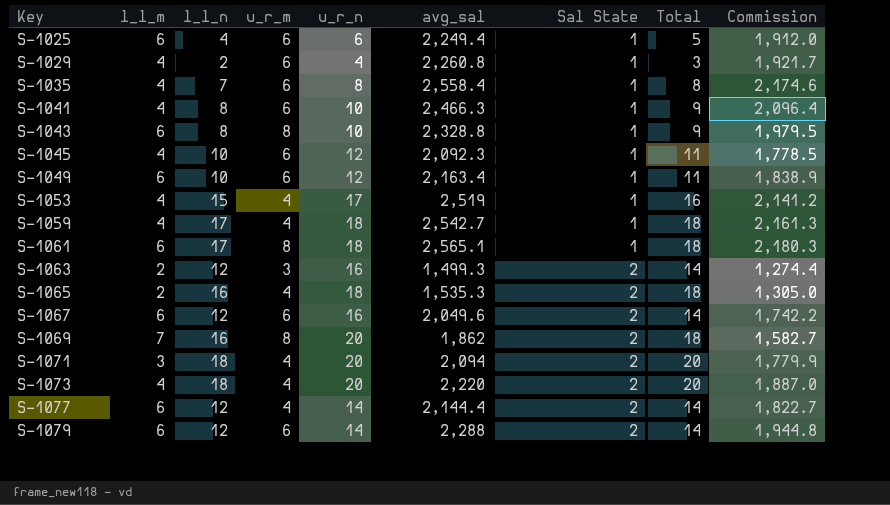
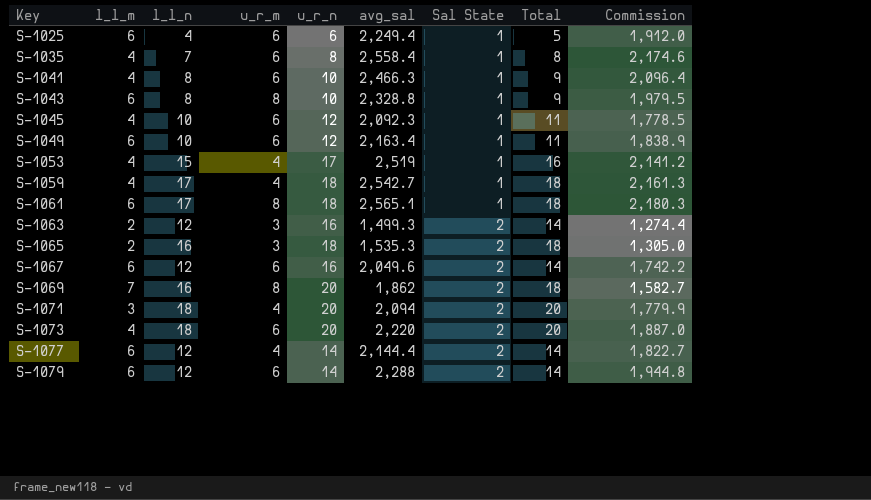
row S-1029: 4 | 2 | 6 | 4 | 2,260.8 | 1 | 3 | 1,921.7 -> none
S-1065 | u_r_m: 4 -> 3
S-1073 | u_r_m: 4 -> 6

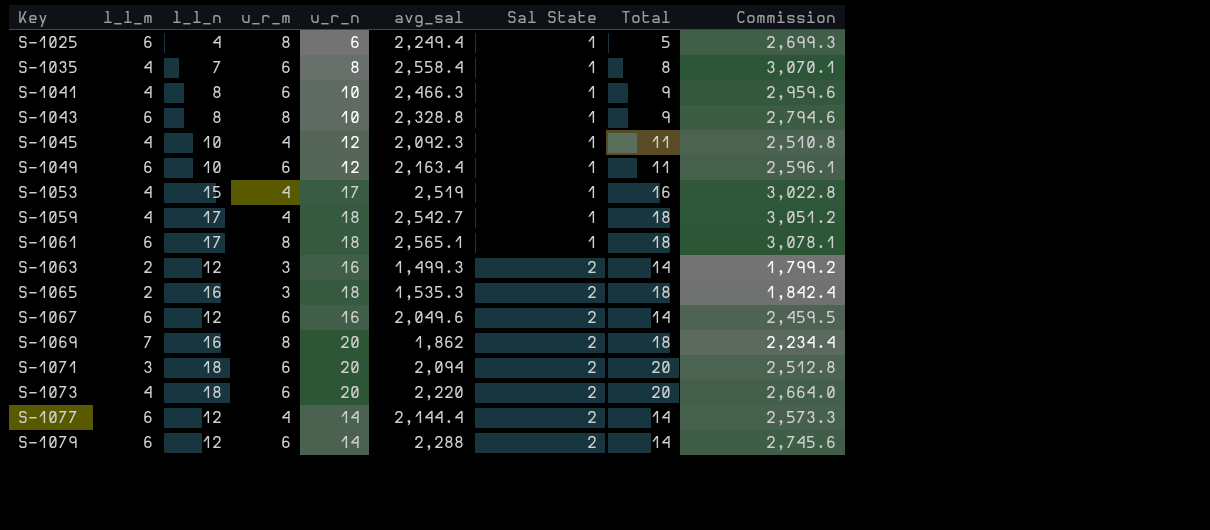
column Commission | formula: [avg_sal] * 0.85 -> [avg_sal] * 1.2
S-1025 | u_r_m: 6 -> 8
S-1045 | u_r_m: 6 -> 4
S-1071 | u_r_m: 4 -> 6

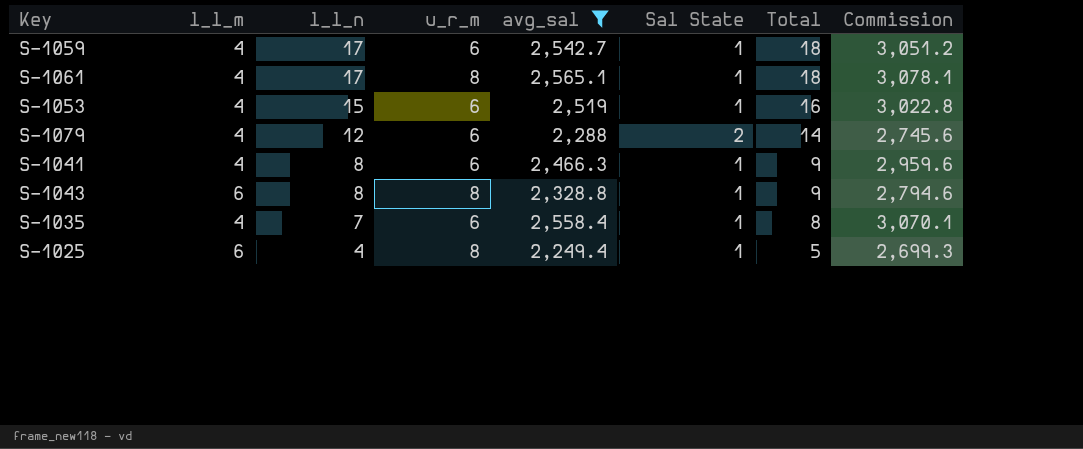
filter: none -> avg_sal >= 2,249.4
row order: Key ascending -> l_l_n descending
column u_r_n | position: 5 -> none
S-1059 | u_r_m: 4 -> 6
S-1061 | l_l_m: 6 -> 4
S-1053 | u_r_m: 4 -> 6
S-1079 | l_l_m: 6 -> 4

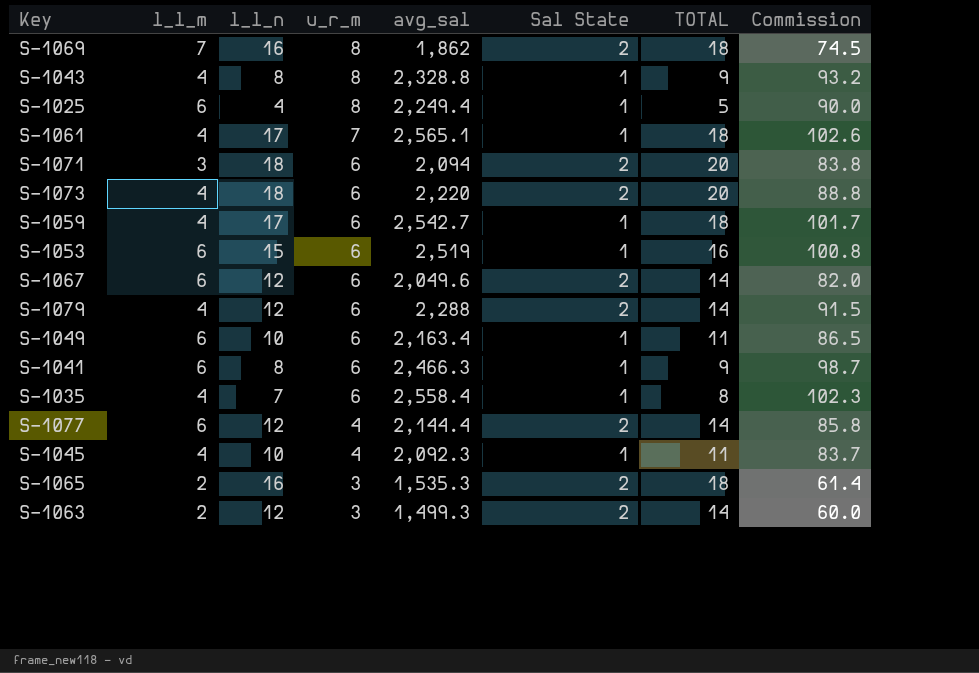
filter: avg_sal >= 2,249.4 -> none
row order: l_l_n descending -> u_r_m descending
column name: Total -> TOTAL
column Commission | formula: [avg_sal] * 1.2 -> [avg_sal] * 0.04
S-1043 | l_l_m: 6 -> 4
S-1061 | u_r_m: 8 -> 7
S-1053 | l_l_m: 4 -> 6
S-1041 | l_l_m: 4 -> 6

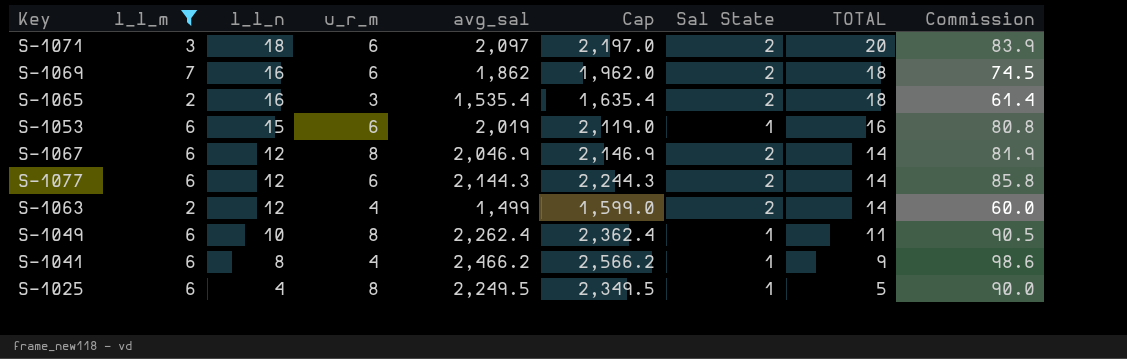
filter: none -> l_l_m != 4
row order: u_r_m descending -> l_l_n descending
column Cap | formula: none -> [avg_sal] + 100
S-1071 | avg_sal: 2,094 -> 2,097
S-1071 | Commission: 83.8 -> 83.9
S-1069 | u_r_m: 8 -> 6
S-1065 | avg_sal: 1,535.3 -> 1,535.4
S-1053 | avg_sal: 2,519 -> 2,019
S-1053 | Commission: 100.8 -> 80.8
S-1067 | u_r_m: 6 -> 8
S-1067 | avg_sal: 2,049.6 -> 2,046.9
S-1067 | Commission: 82.0 -> 81.9
S-1077 | u_r_m: 4 -> 6
S-1077 | avg_sal: 2,144.4 -> 2,144.3
S-1063 | u_r_m: 3 -> 4
S-1063 | avg_sal: 1,499.3 -> 1,499
S-1049 | u_r_m: 6 -> 8
S-1049 | avg_sal: 2,163.4 -> 2,262.4
S-1049 | Commission: 86.5 -> 90.5
S-1041 | u_r_m: 6 -> 4
S-1041 | avg_sal: 2,466.3 -> 2,466.2
S-1041 | Commission: 98.7 -> 98.6
S-1025 | avg_sal: 2,249.4 -> 2,249.5

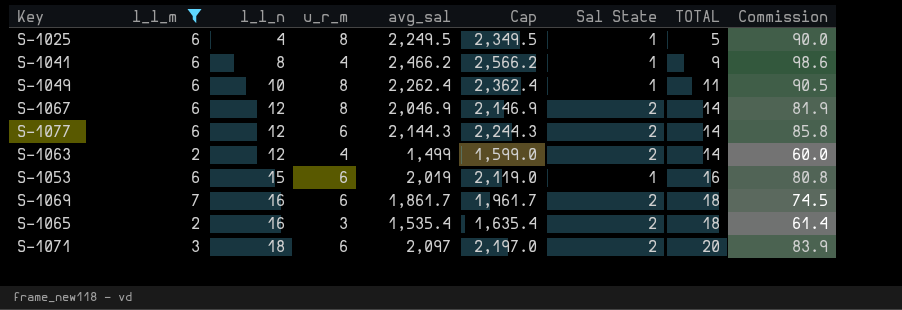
row order: l_l_n descending -> l_l_n ascending
S-1069 | avg_sal: 1,862 -> 1,861.7
S-1069 | Cap: 1,962.0 -> 1,961.7

